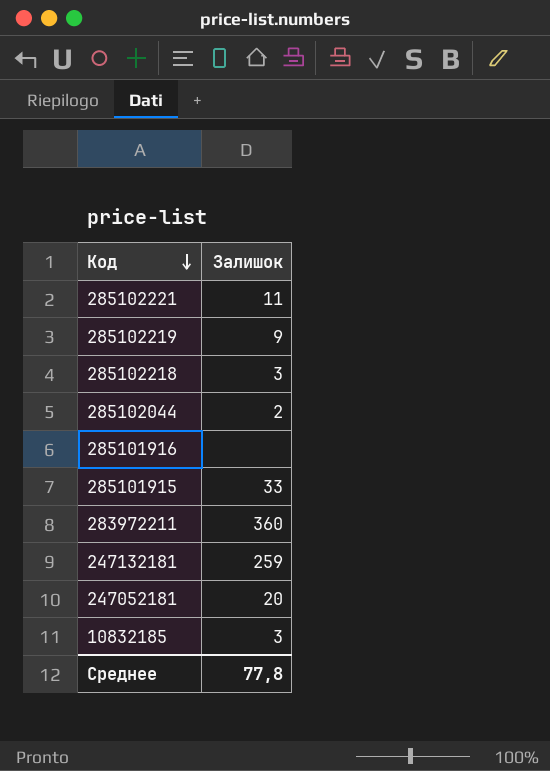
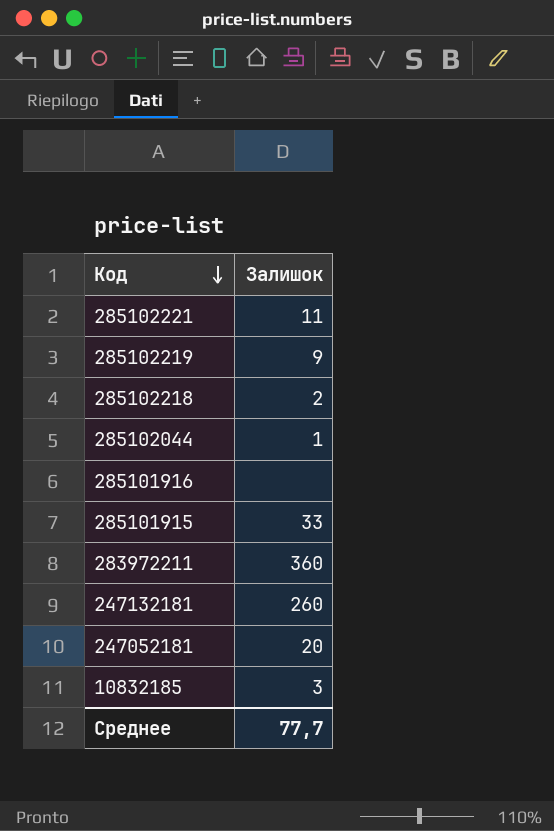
285102218 | Залишок: 3 -> 2
285102044 | Залишок: 2 -> 1
247132181 | Залишок: 259 -> 260
Среднее | Залишок: 77,8 -> 77,7

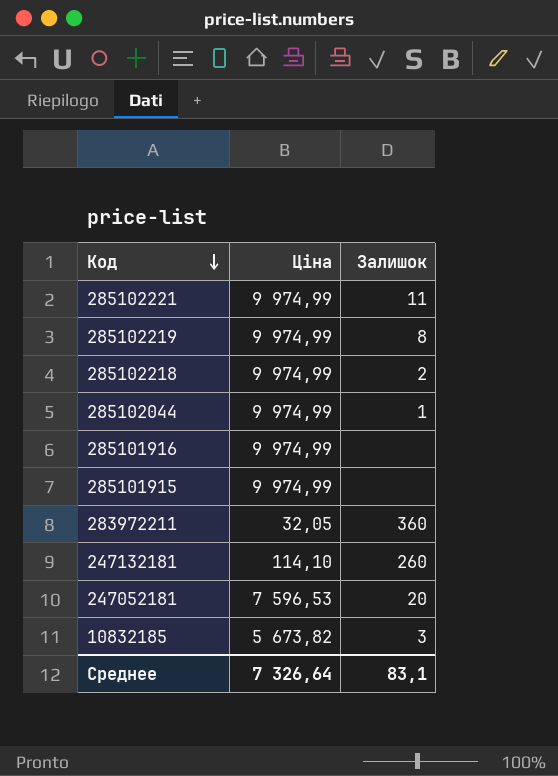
column Ціна | position: none -> 2
285102219 | Залишок: 9 -> 8
285101915 | Залишок: 33 -> none
Среднее | Залишок: 77,7 -> 83,1

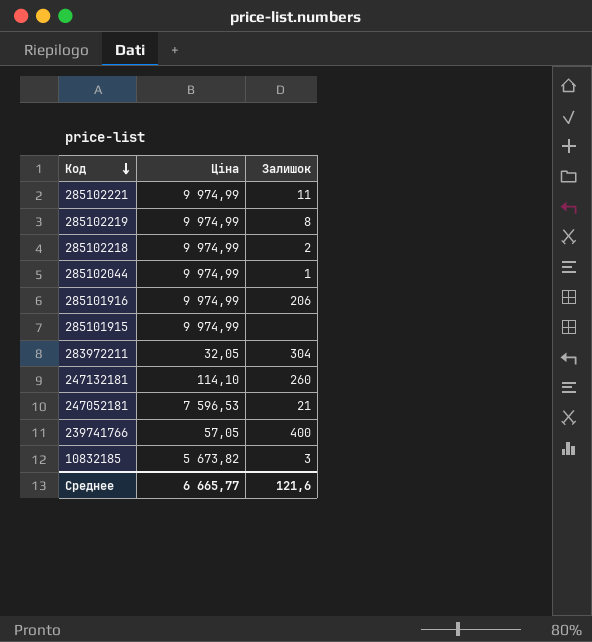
285101916 | Залишок: none -> 206
283972211 | Залишок: 360 -> 304
247052181 | Залишок: 20 -> 21
row 239741766: none -> 57,05 | 400
Среднее | Ціна: 7 326,64 -> 6 665,77
Среднее | Залишок: 83,1 -> 121,6

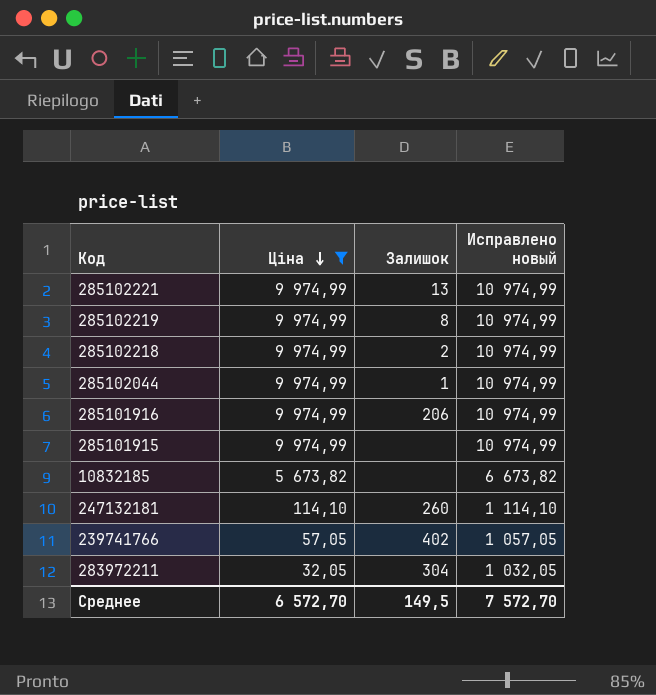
filter: none -> Ціна != 7 596,53
row order: Код descending -> Ціна descending
column Исправлено новый | formula: none -> [Ціна] + 1000
285102221 | Залишок: 11 -> 13
10832185 | Залишок: 3 -> none
239741766 | Залишок: 400 -> 402
Среднее | Ціна: 6 665,77 -> 6 572,70
Среднее | Залишок: 121,6 -> 149,5

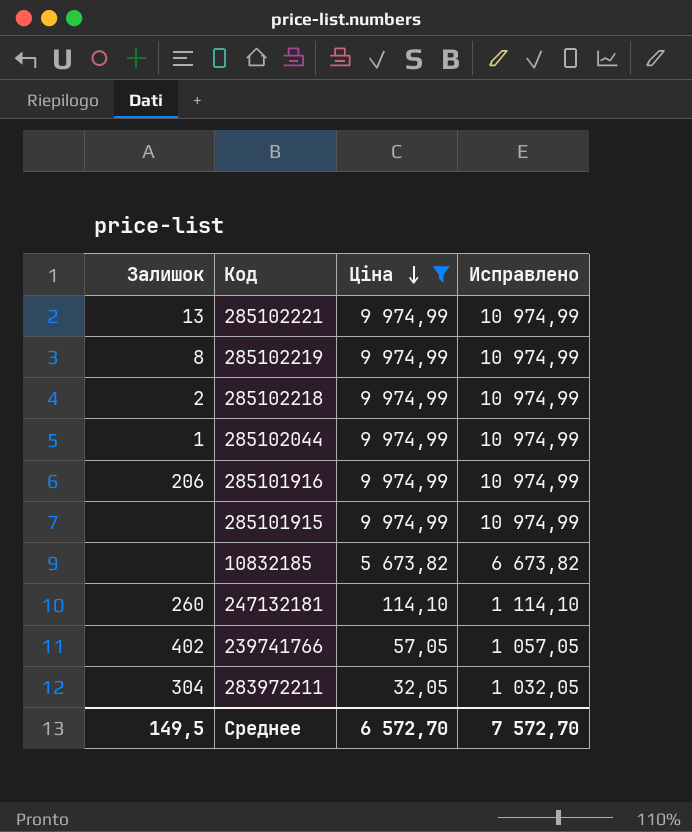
column Залишок | position: 3 -> 1
column name: Исправлено новый -> Исправлено

